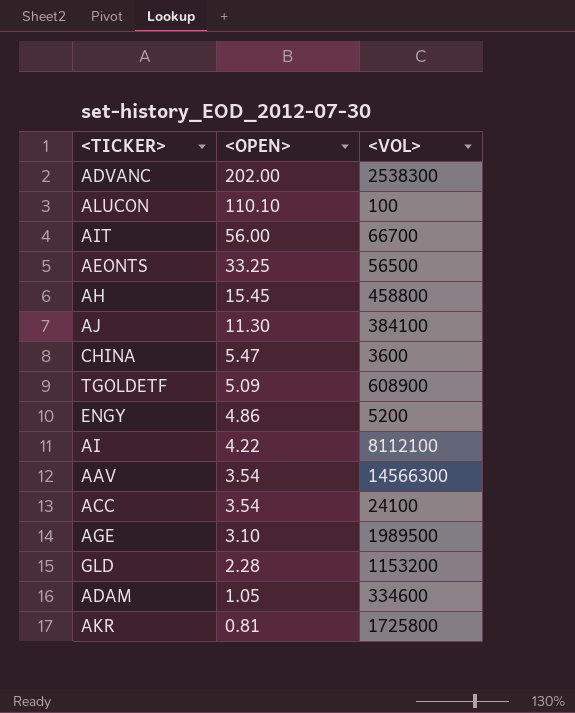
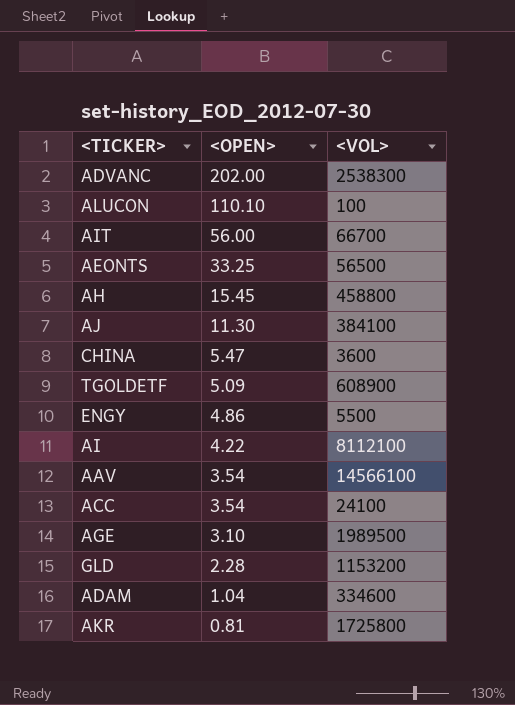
ENGY | <VOL>: 5200 -> 5500
AAV | <VOL>: 14566300 -> 14566100
ADAM | <OPEN>: 1.05 -> 1.04

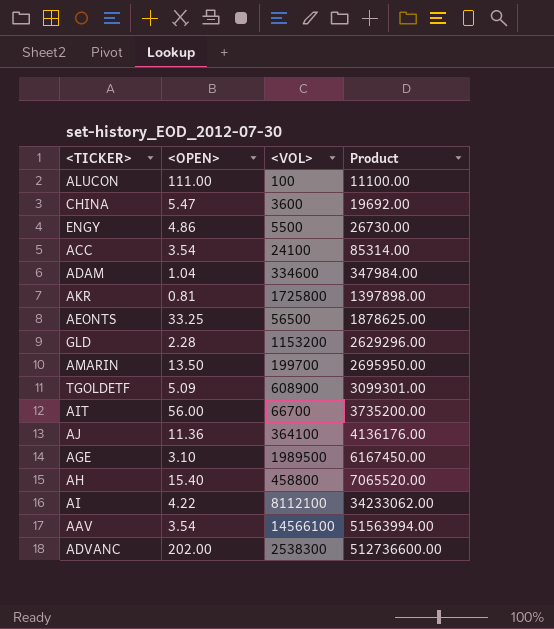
row order: <OPEN> descending -> Product ascending
column Product | formula: none -> [<OPEN>] * [<VOL>]
ALUCON | <OPEN>: 110.10 -> 111.00
row AMARIN: none -> 13.50 | 199700 | 2695950.00
AJ | <OPEN>: 11.30 -> 11.36
AJ | <VOL>: 384100 -> 364100
AH | <OPEN>: 15.45 -> 15.40

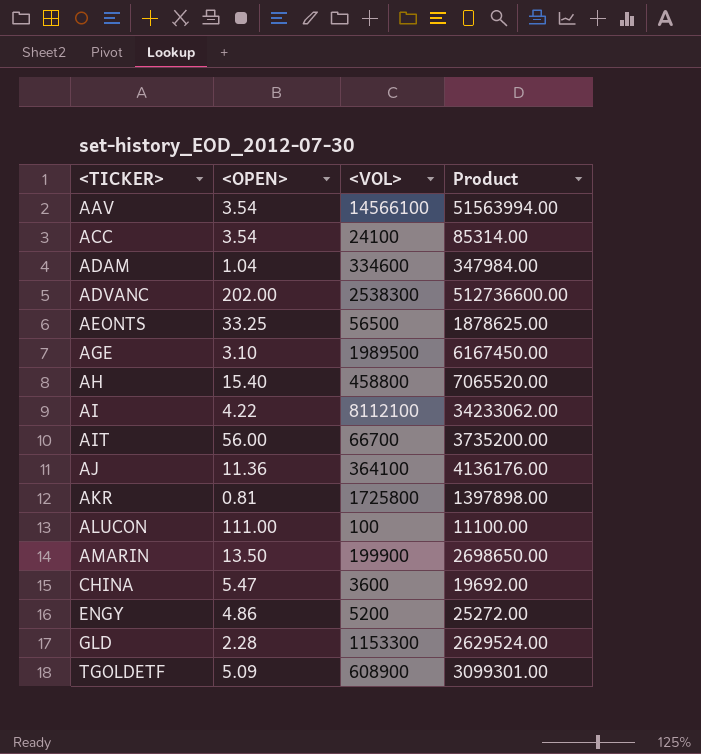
row order: Product ascending -> <TICKER> ascending
AMARIN | <VOL>: 199700 -> 199900
AMARIN | Product: 2695950.00 -> 2698650.00
ENGY | <VOL>: 5500 -> 5200
ENGY | Product: 26730.00 -> 25272.00
GLD | <VOL>: 1153200 -> 1153300
GLD | Product: 2629296.00 -> 2629524.00

